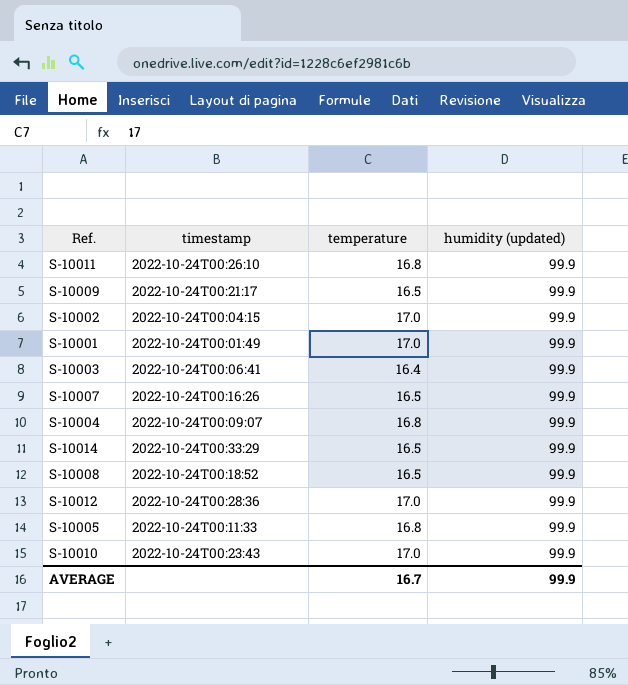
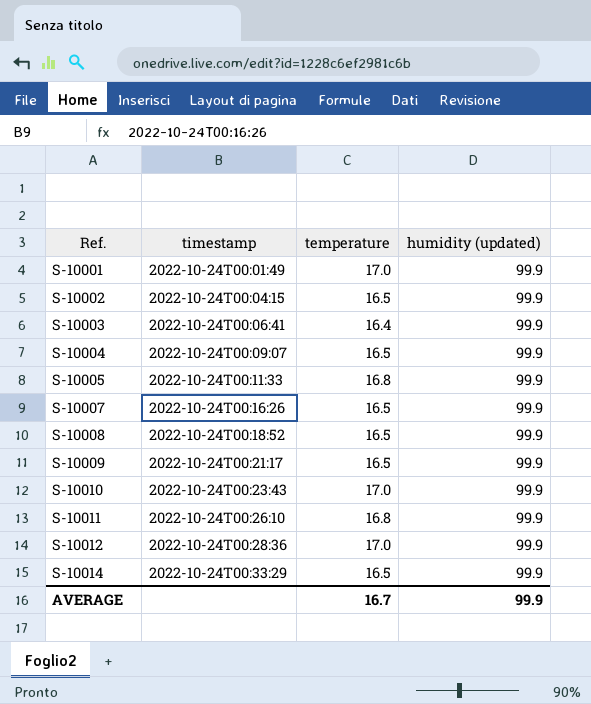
row order: none -> Ref. ascending
S-10002 | temperature: 17.0 -> 16.5
S-10004 | temperature: 16.8 -> 16.5

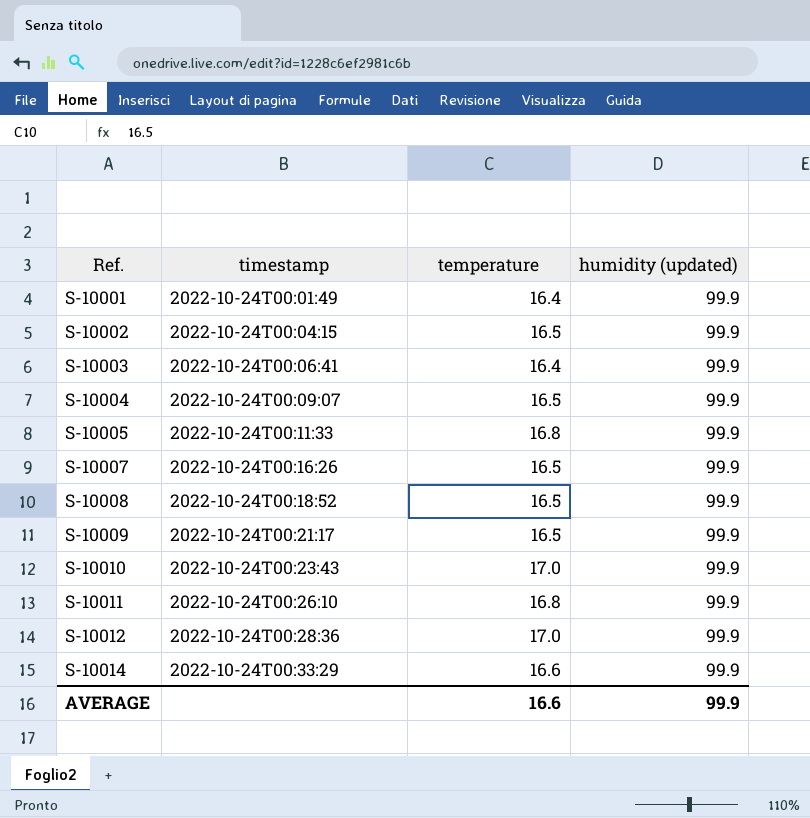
S-10001 | temperature: 17.0 -> 16.4
S-10014 | temperature: 16.5 -> 16.6
AVERAGE | temperature: 16.7 -> 16.6

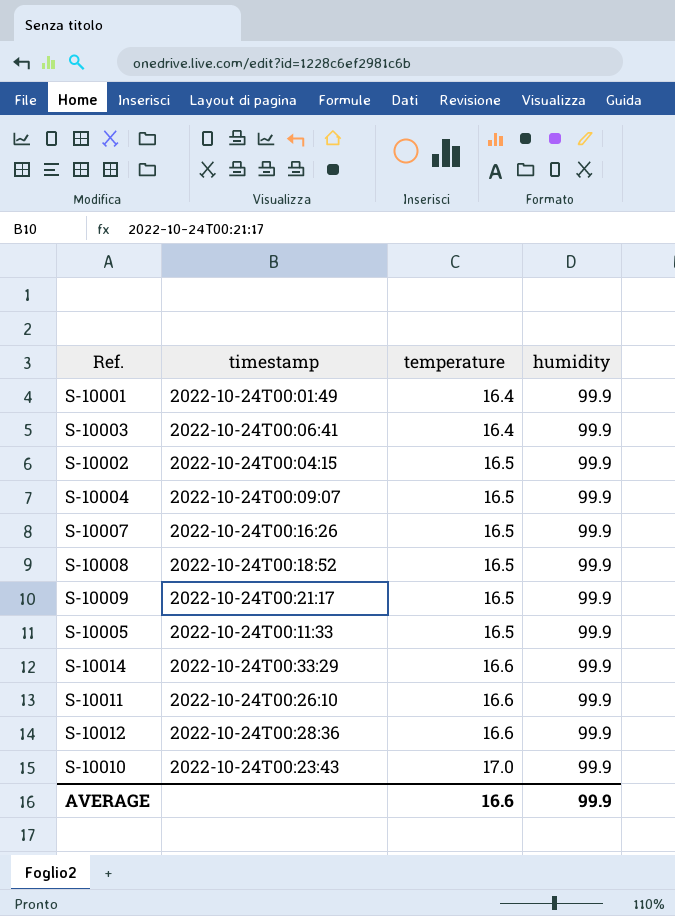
row order: Ref. ascending -> temperature ascending
column name: humidity (updated) -> humidity
S-10005 | temperature: 16.8 -> 16.5
S-10011 | temperature: 16.8 -> 16.6
S-10012 | temperature: 17.0 -> 16.6

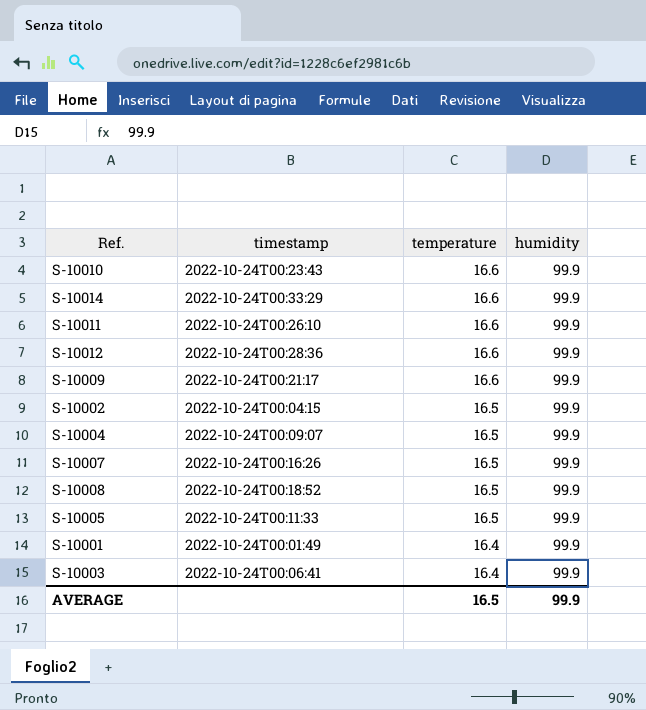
row order: temperature ascending -> temperature descending
S-10010 | temperature: 17.0 -> 16.6
S-10009 | temperature: 16.5 -> 16.6
AVERAGE | temperature: 16.6 -> 16.5

